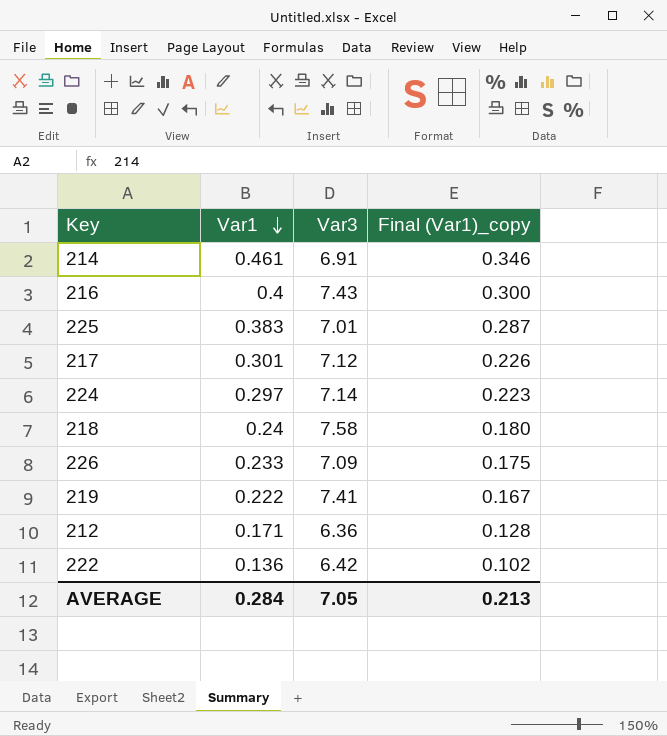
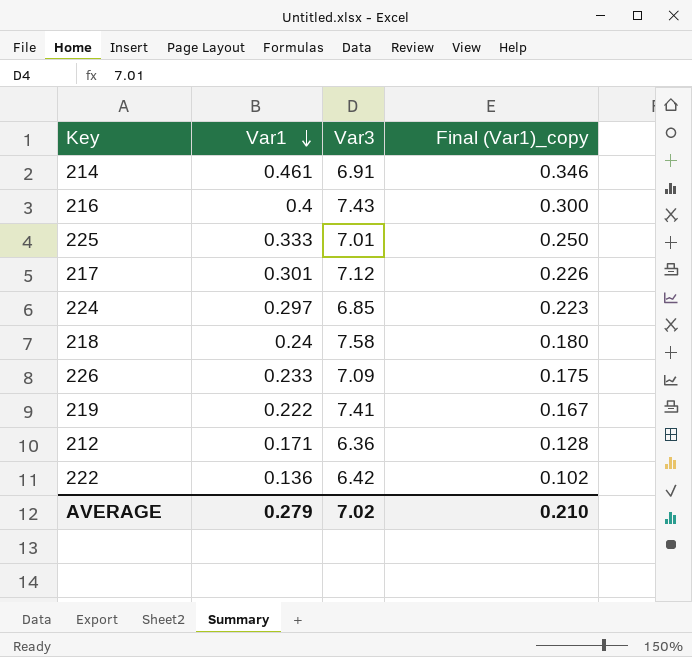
225 | Var1: 0.383 -> 0.333
225 | Final (Var1)_copy: 0.287 -> 0.250
224 | Var3: 7.14 -> 6.85
AVERAGE | Var1: 0.284 -> 0.279
AVERAGE | Var3: 7.05 -> 7.02
AVERAGE | Final (Var1)_copy: 0.213 -> 0.210

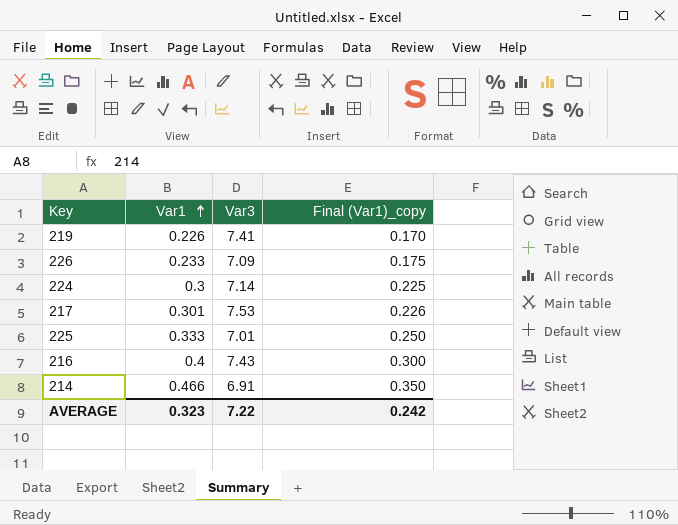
row order: Var1 descending -> Var1 ascending
row 218: 0.24 | 7.58 | 0.180 -> none
row 212: 0.171 | 6.36 | 0.128 -> none
row 222: 0.136 | 6.42 | 0.102 -> none
219 | Var1: 0.222 -> 0.226
219 | Final (Var1)_copy: 0.167 -> 0.170
224 | Var1: 0.297 -> 0.3
224 | Var3: 6.85 -> 7.14
224 | Final (Var1)_copy: 0.223 -> 0.225
217 | Var3: 7.12 -> 7.53
214 | Var1: 0.461 -> 0.466
214 | Final (Var1)_copy: 0.346 -> 0.350
AVERAGE | Var1: 0.279 -> 0.323
AVERAGE | Var3: 7.02 -> 7.22
AVERAGE | Final (Var1)_copy: 0.210 -> 0.242

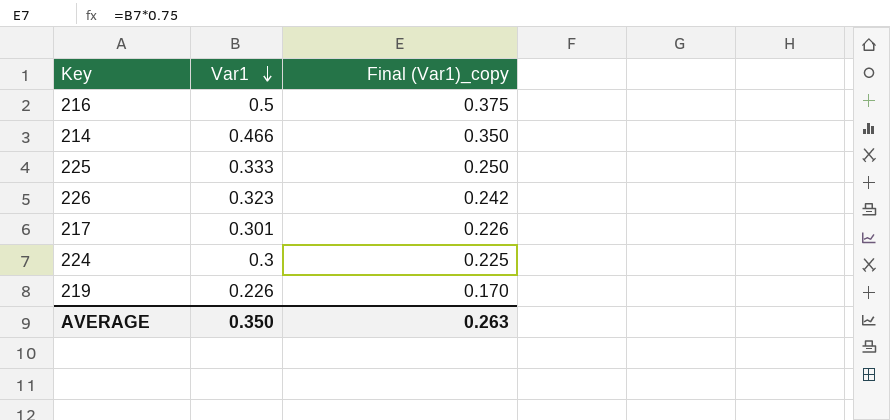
row order: Var1 ascending -> Var1 descending
column Var3 | position: 3 -> none
216 | Var1: 0.4 -> 0.5
216 | Final (Var1)_copy: 0.300 -> 0.375
226 | Var1: 0.233 -> 0.323
226 | Final (Var1)_copy: 0.175 -> 0.242
AVERAGE | Var1: 0.323 -> 0.350
AVERAGE | Final (Var1)_copy: 0.242 -> 0.263

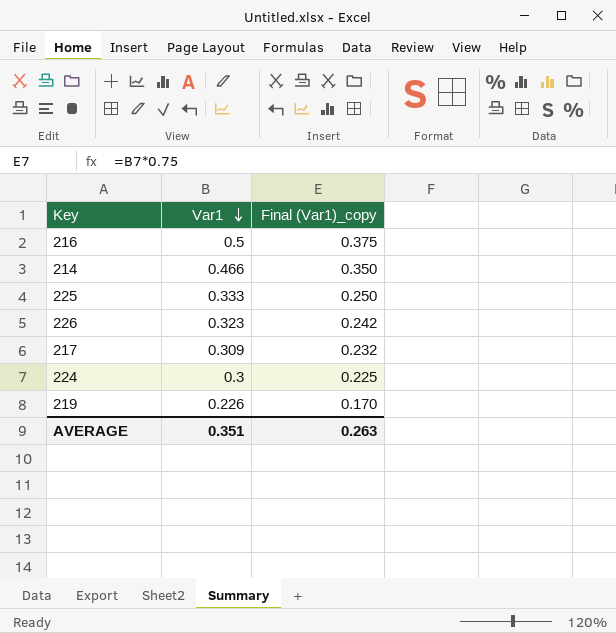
217 | Var1: 0.301 -> 0.309
217 | Final (Var1)_copy: 0.226 -> 0.232
AVERAGE | Var1: 0.350 -> 0.351

